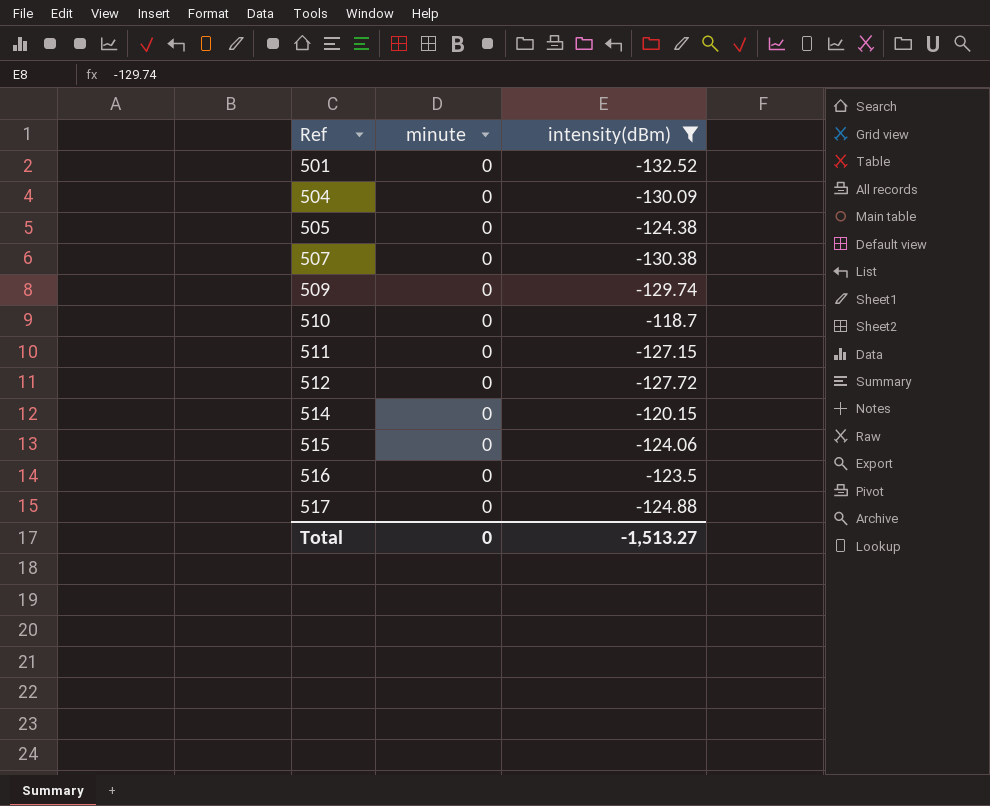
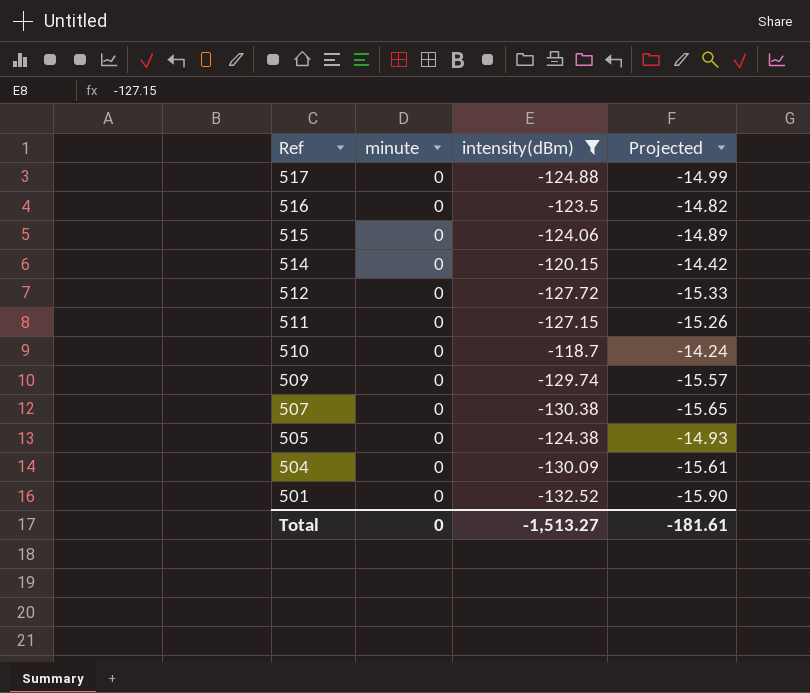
row order: Ref ascending -> Ref descending
column Projected | formula: none -> [intensity(dBm)] * 0.12

